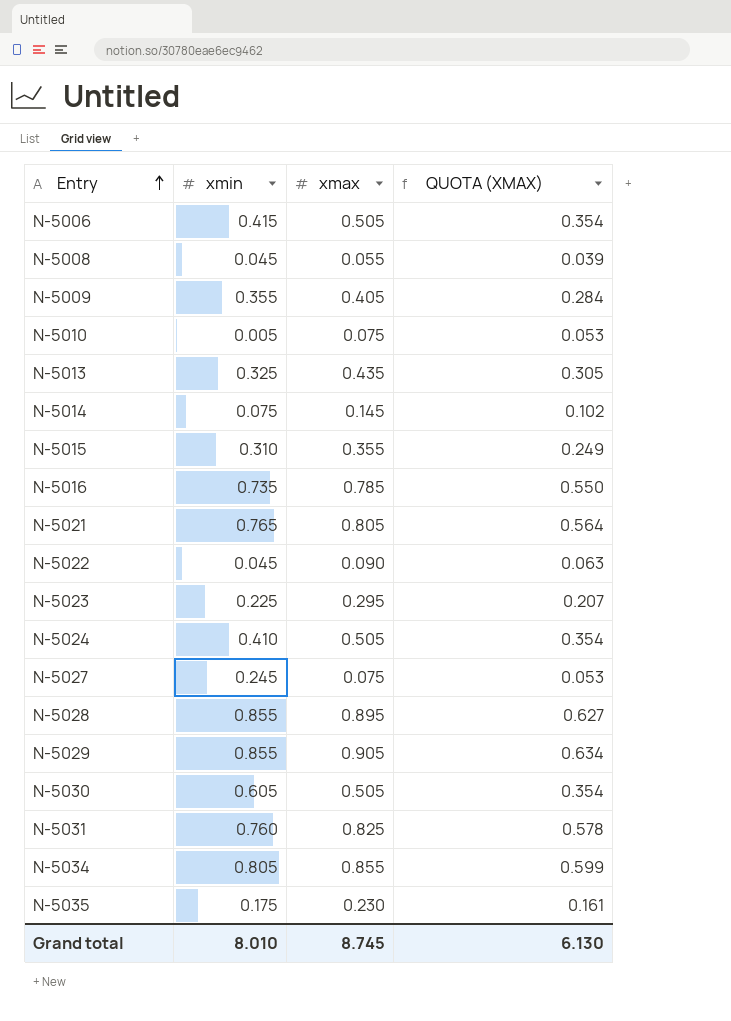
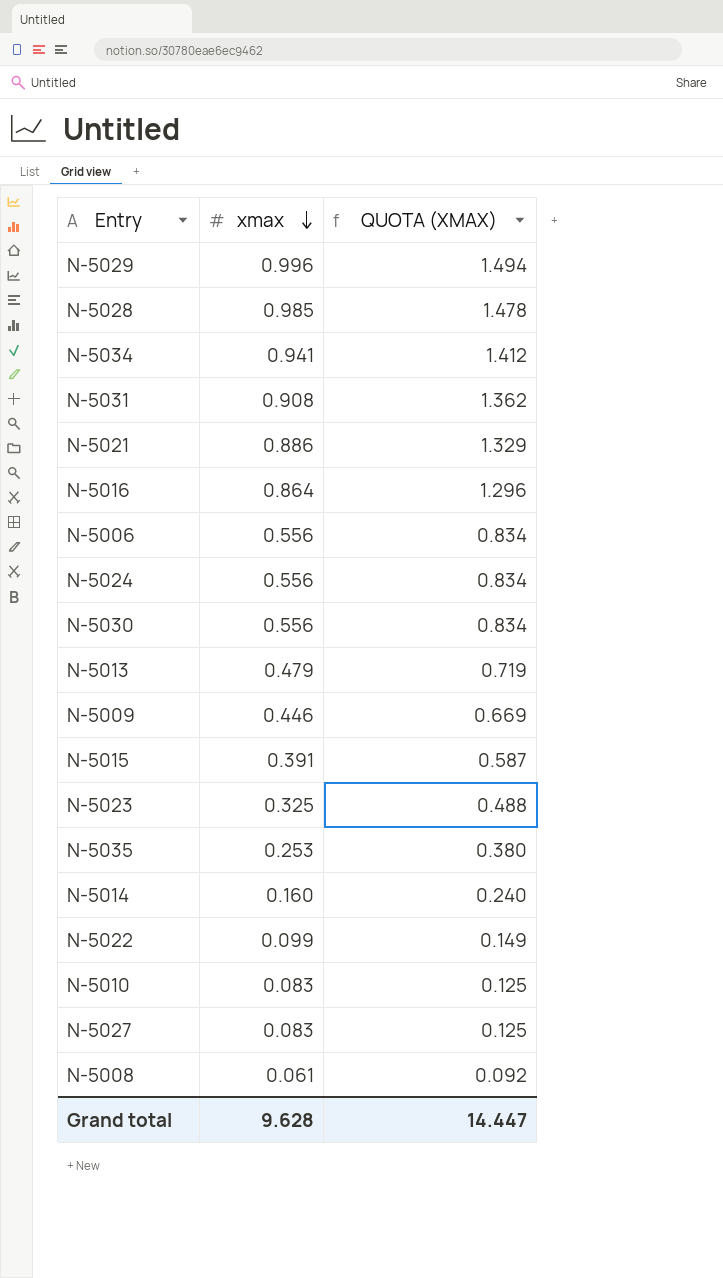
row order: Entry ascending -> xmax descending
column xmin | position: 2 -> none
column QUOTA (XMAX) | formula: [xmax] * 0.7 -> [xmax] * 1.5
N-5029 | xmax: 0.905 -> 0.996
N-5028 | xmax: 0.895 -> 0.985
N-5034 | xmax: 0.855 -> 0.941
N-5031 | xmax: 0.825 -> 0.908
N-5021 | xmax: 0.805 -> 0.886
N-5016 | xmax: 0.785 -> 0.864
N-5006 | xmax: 0.505 -> 0.556
N-5024 | xmax: 0.505 -> 0.556
N-5030 | xmax: 0.505 -> 0.556
N-5013 | xmax: 0.435 -> 0.479
N-5009 | xmax: 0.405 -> 0.446
N-5015 | xmax: 0.355 -> 0.391
N-5023 | xmax: 0.295 -> 0.325
N-5035 | xmax: 0.230 -> 0.253
N-5014 | xmax: 0.145 -> 0.160
N-5022 | xmax: 0.090 -> 0.099
N-5010 | xmax: 0.075 -> 0.083
N-5027 | xmax: 0.075 -> 0.083
N-5008 | xmax: 0.055 -> 0.061
Grand total | xmax: 8.745 -> 9.628
Grand total | QUOTA (XMAX): 6.130 -> 14.447

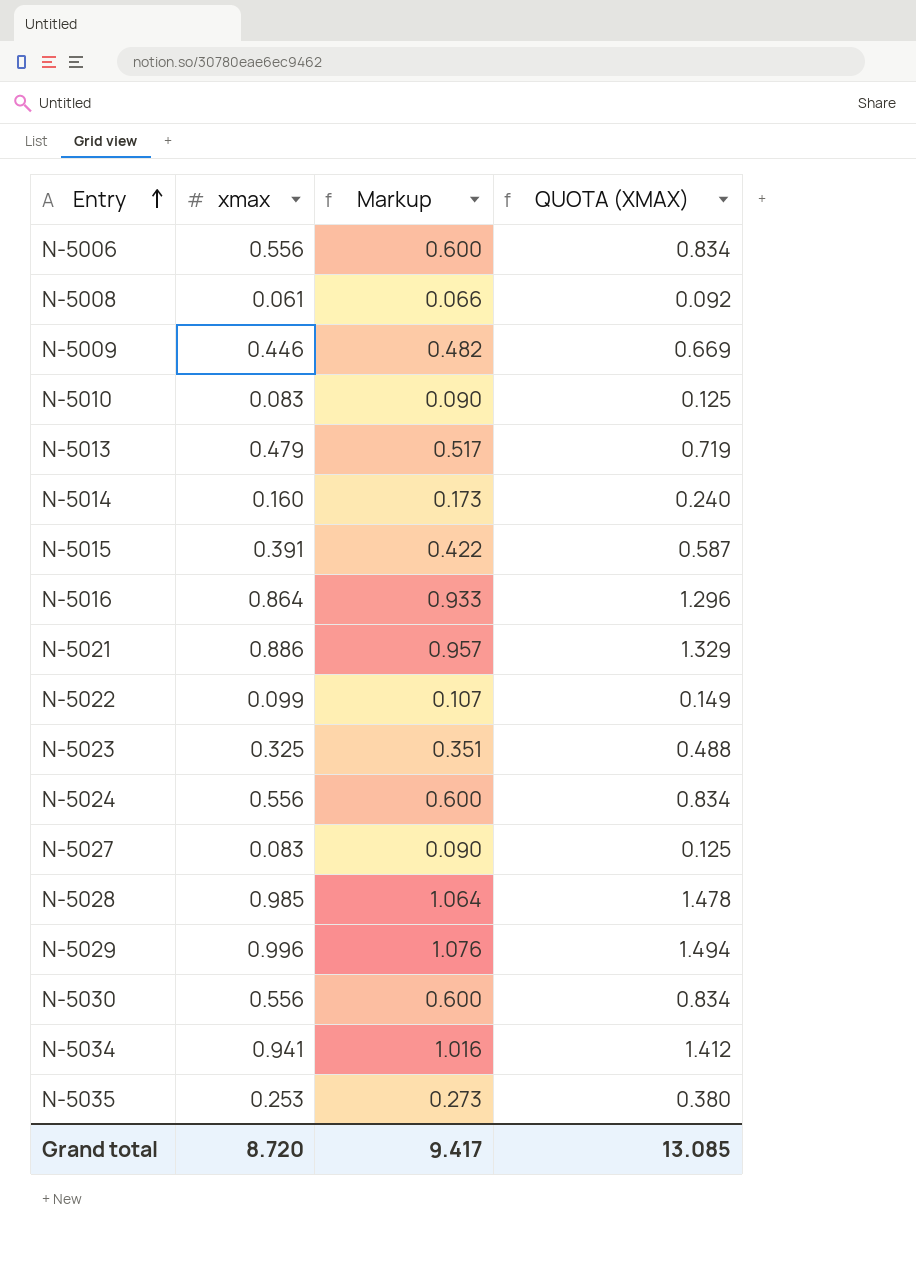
row order: xmax descending -> Entry ascending
column Markup | formula: none -> [xmax] * 1.08
row N-5031: 0.908 | 1.362 -> none
Grand total | xmax: 9.628 -> 8.720
Grand total | QUOTA (XMAX): 14.447 -> 13.085

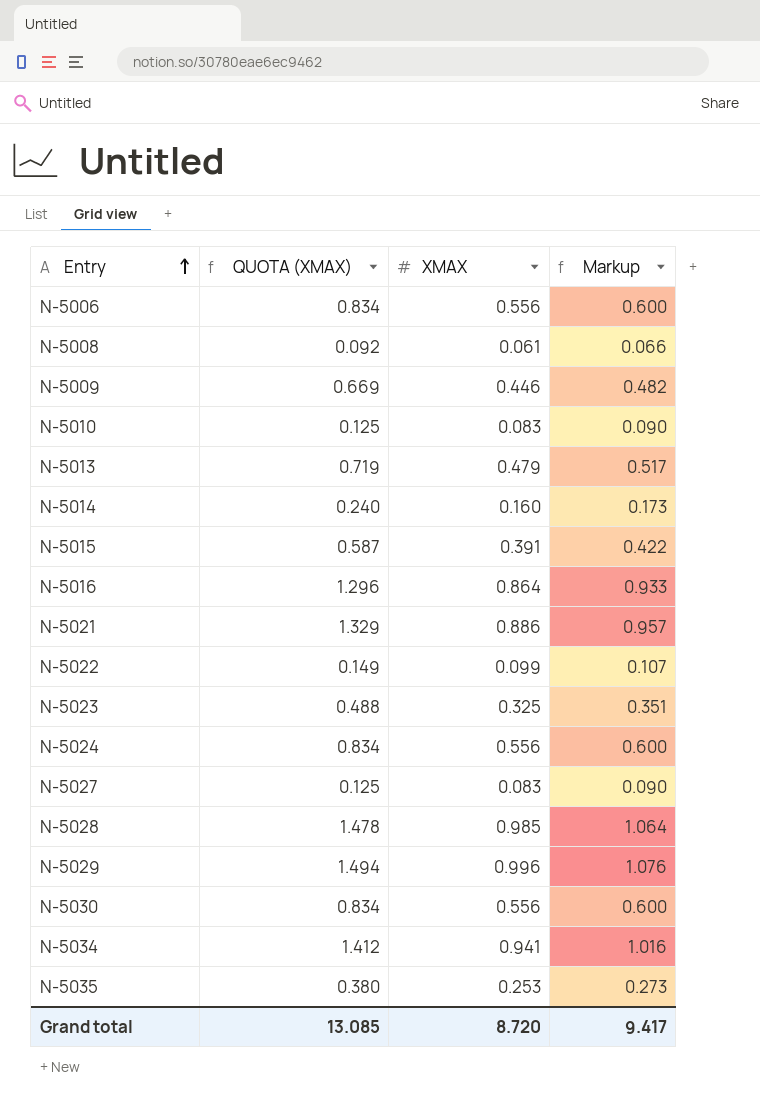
column QUOTA (XMAX) | position: 4 -> 2
column name: xmax -> XMAX

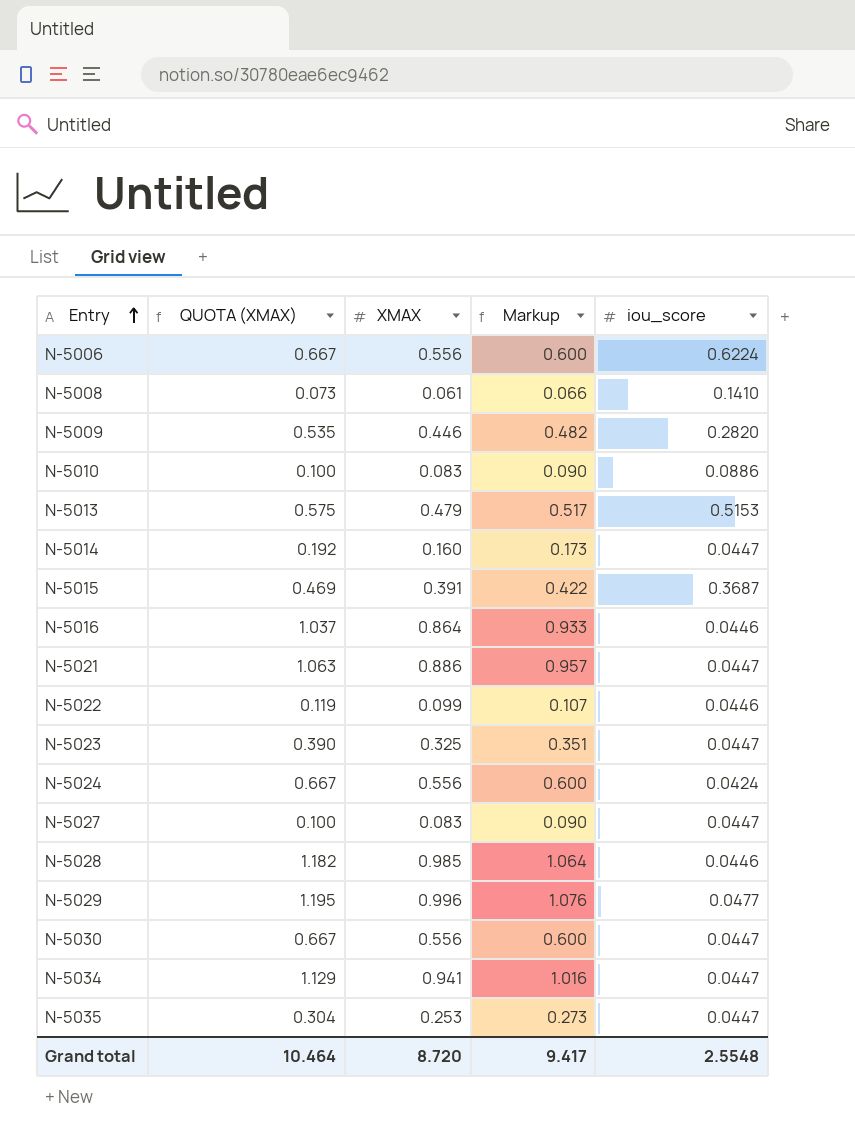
column QUOTA (XMAX) | formula: [XMAX] * 1.5 -> [XMAX] * 1.2
column iou_score | position: none -> 5
Grand total | QUOTA (XMAX): 13.085 -> 10.464

